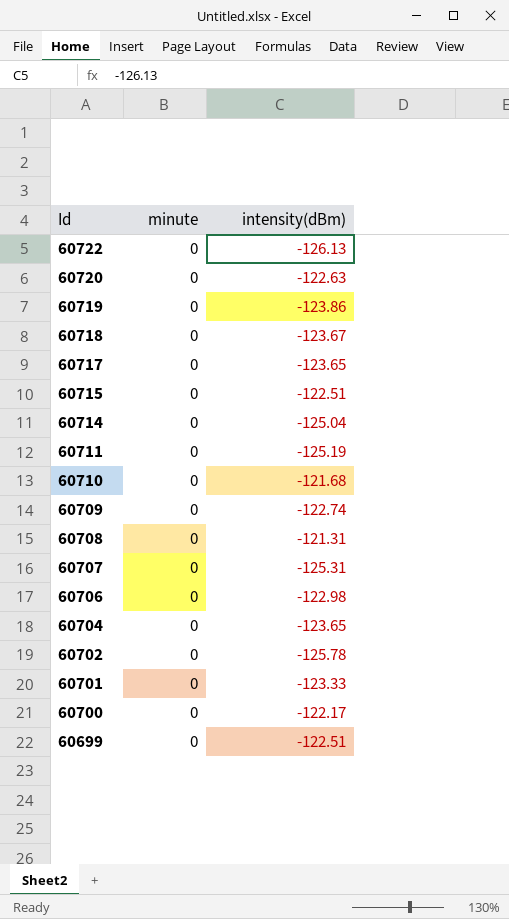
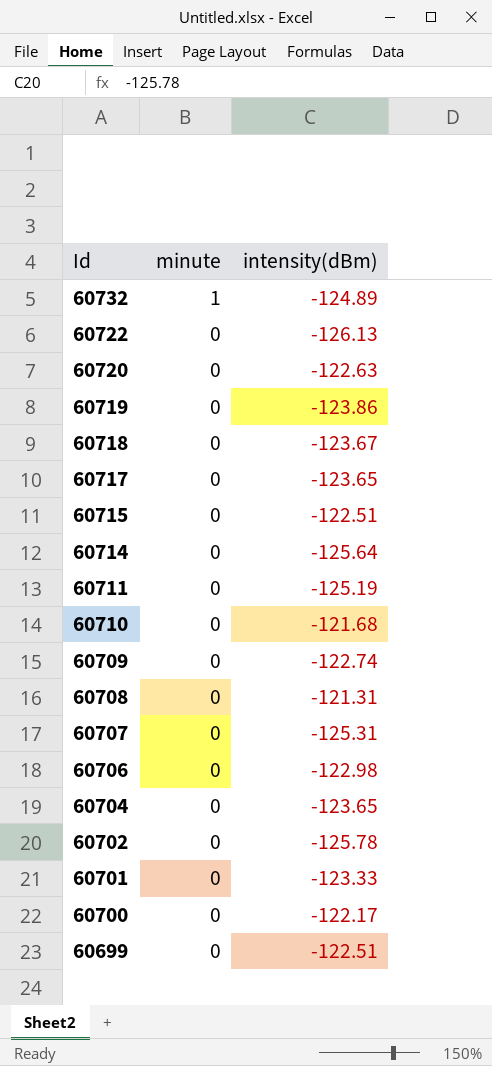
row 60732: none -> 1 | -124.89
60714 | intensity(dBm): -125.04 -> -125.64

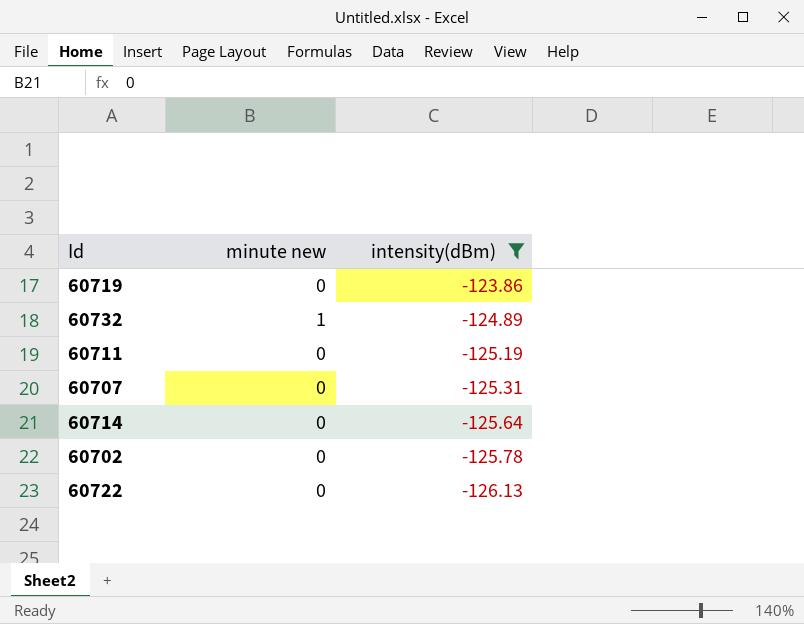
filter: none -> intensity(dBm) <= -123.86
row order: Id descending -> intensity(dBm) descending
column name: minute -> minute new

